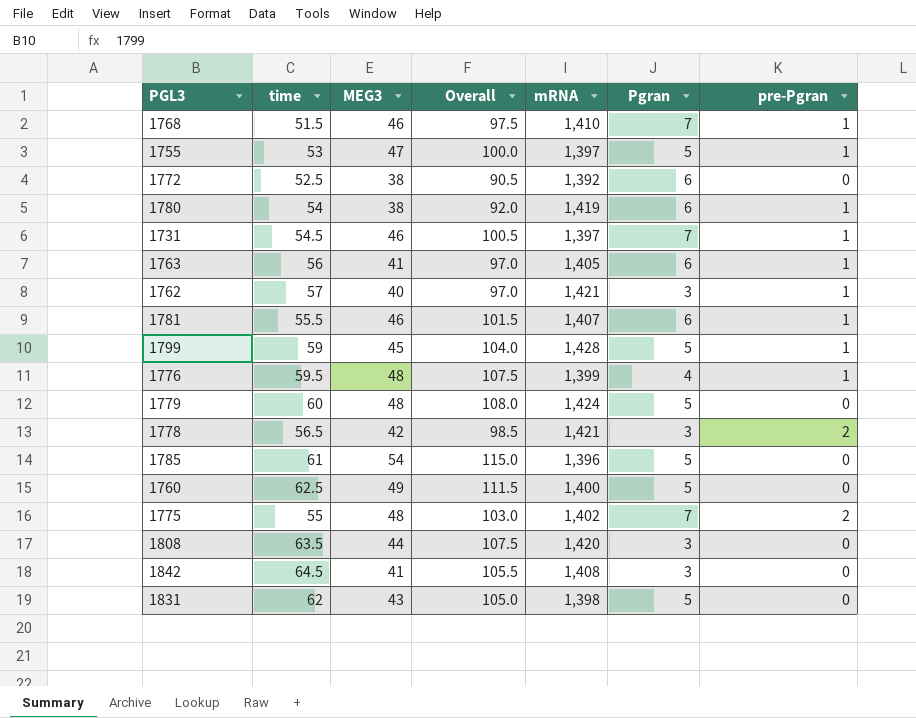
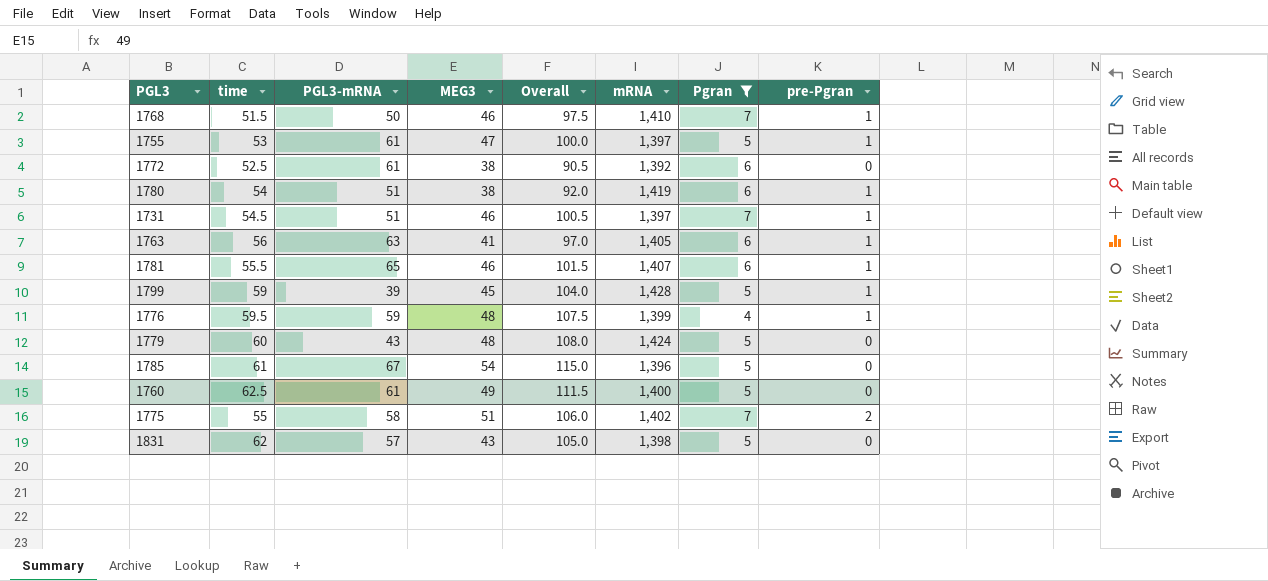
filter: none -> Pgran != 3
column PGL3-mRNA | position: none -> 3
1775 | MEG3: 48 -> 51
1775 | Overall: 103.0 -> 106.0

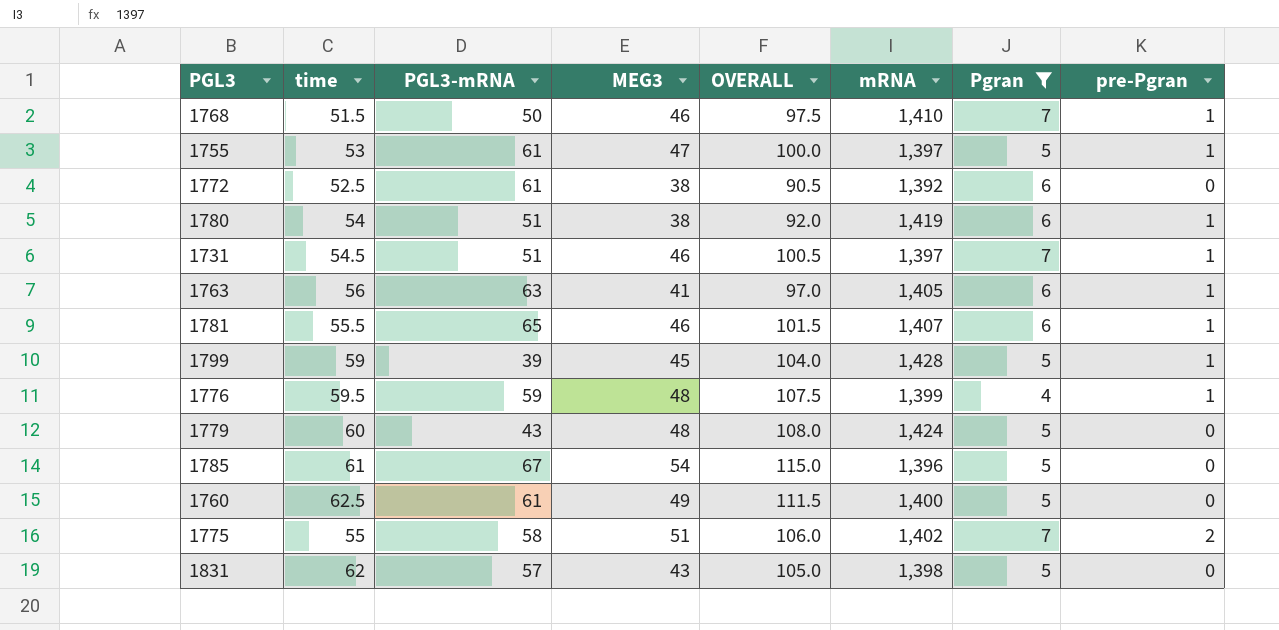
column name: Overall -> OVERALL

